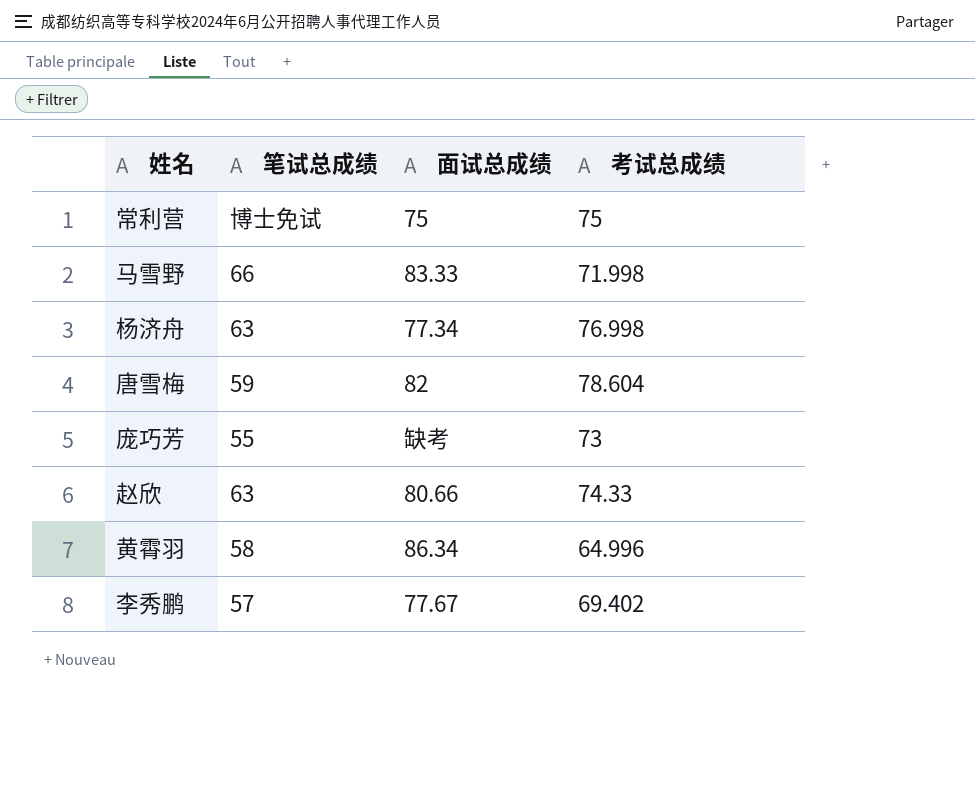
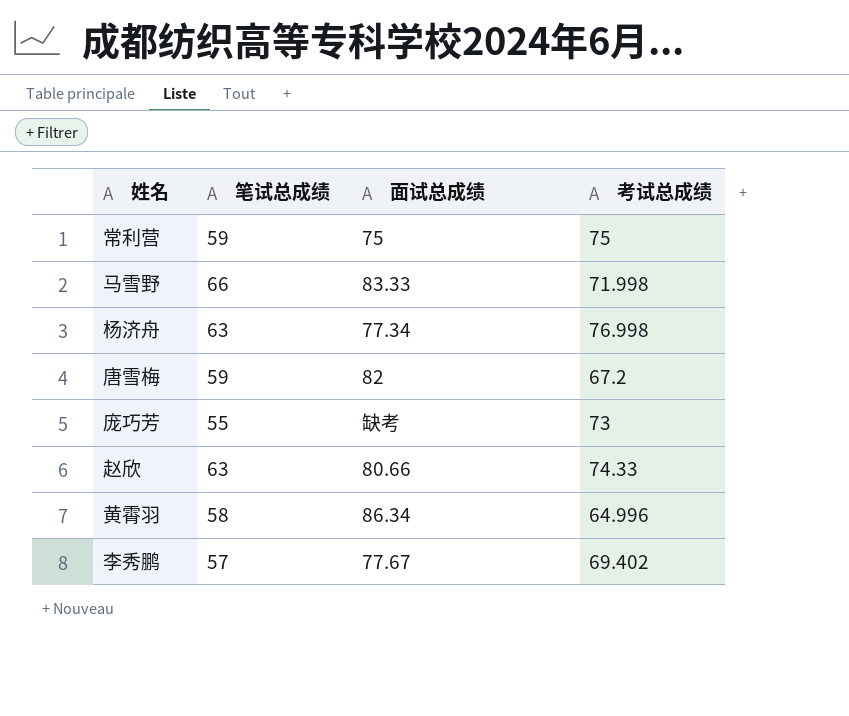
常利营 | 笔试总成绩: 博士免试 -> 59
唐雪梅 | 考试总成绩: 78.604 -> 67.2

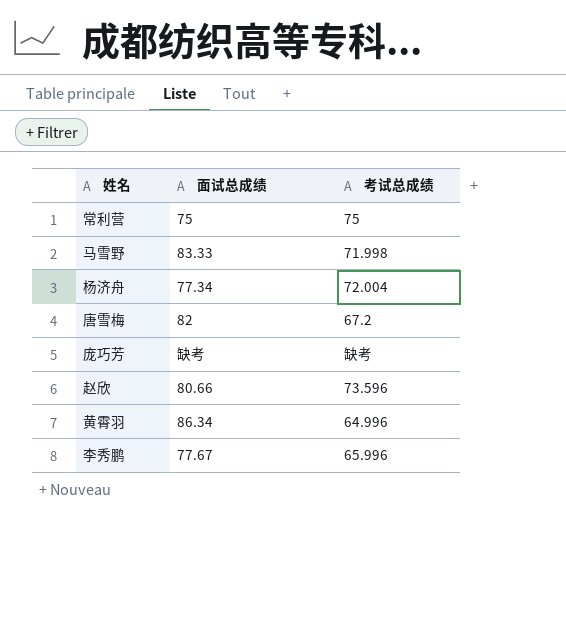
column 笔试总成绩 | position: 2 -> none
杨济舟 | 考试总成绩: 76.998 -> 72.004
庞巧芳 | 考试总成绩: 73 -> 缺考
赵欣 | 考试总成绩: 74.33 -> 73.596
李秀鹏 | 考试总成绩: 69.402 -> 65.996

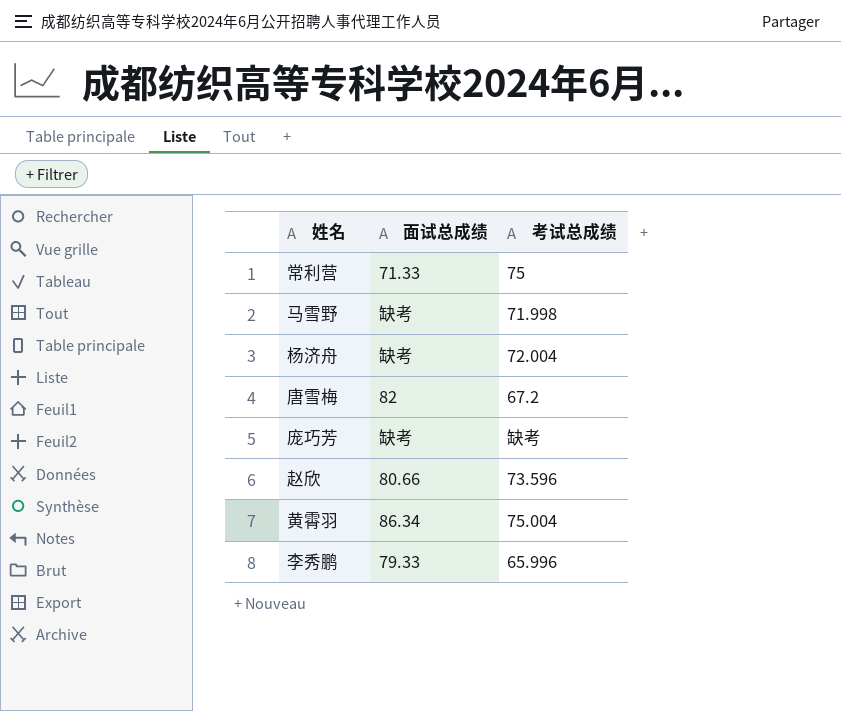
常利营 | 面试总成绩: 75 -> 71.33
马雪野 | 面试总成绩: 83.33 -> 缺考
杨济舟 | 面试总成绩: 77.34 -> 缺考
黄霄羽 | 考试总成绩: 64.996 -> 75.004
李秀鹏 | 面试总成绩: 77.67 -> 79.33

